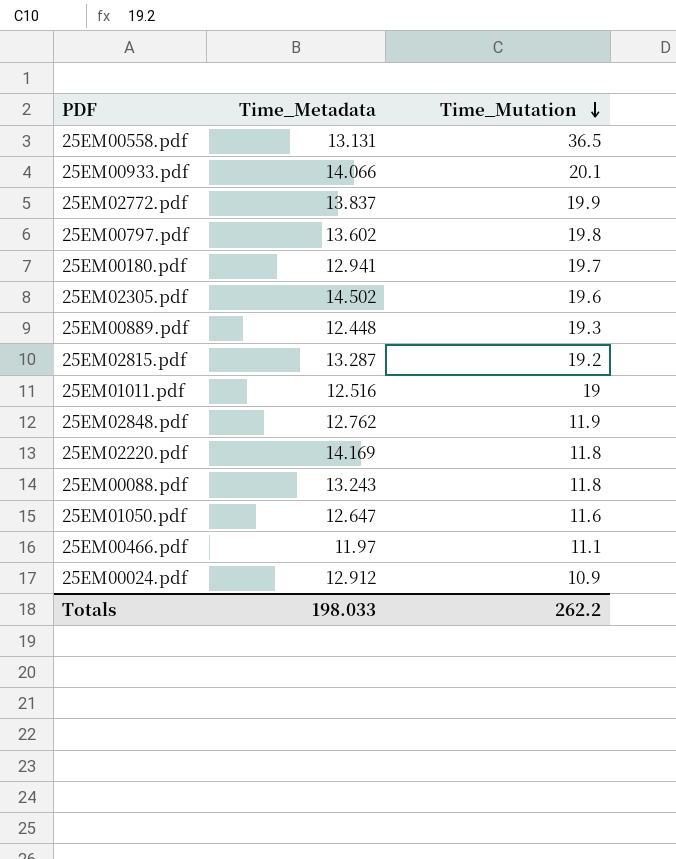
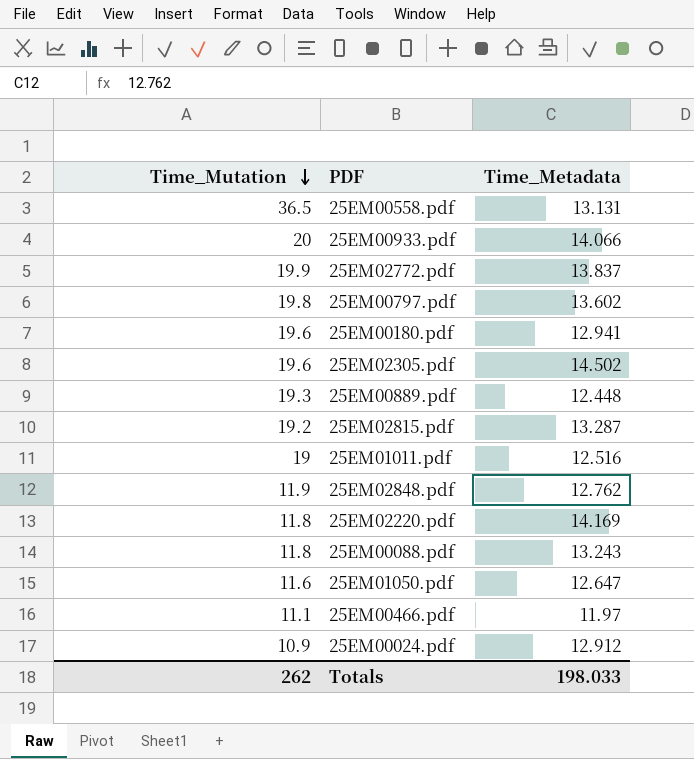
column Time_Mutation | position: 3 -> 1
25EM00933.pdf | Time_Mutation: 20.1 -> 20
25EM00180.pdf | Time_Mutation: 19.7 -> 19.6
Totals | Time_Mutation: 262.2 -> 262

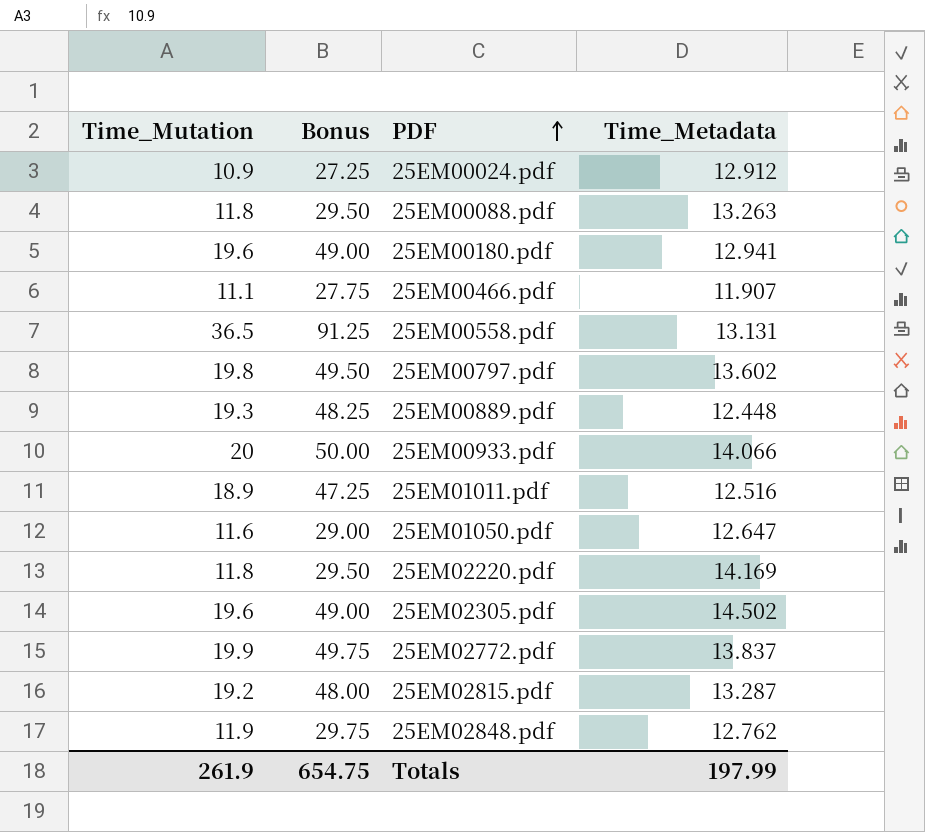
row order: Time_Mutation descending -> PDF ascending
column Bonus | formula: none -> [Time_Mutation] * 2.5
25EM00088.pdf | Time_Metadata: 13.243 -> 13.263
25EM00466.pdf | Time_Metadata: 11.97 -> 11.907
25EM01011.pdf | Time_Mutation: 19 -> 18.9
Totals | Time_Mutation: 262 -> 261.9
Totals | Time_Metadata: 198.033 -> 197.99

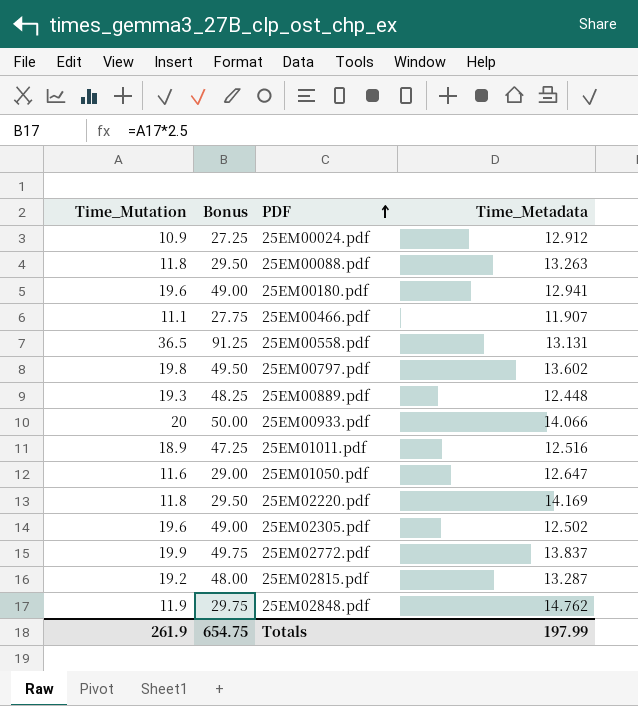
25EM02305.pdf | Time_Metadata: 14.502 -> 12.502
25EM02848.pdf | Time_Metadata: 12.762 -> 14.762

